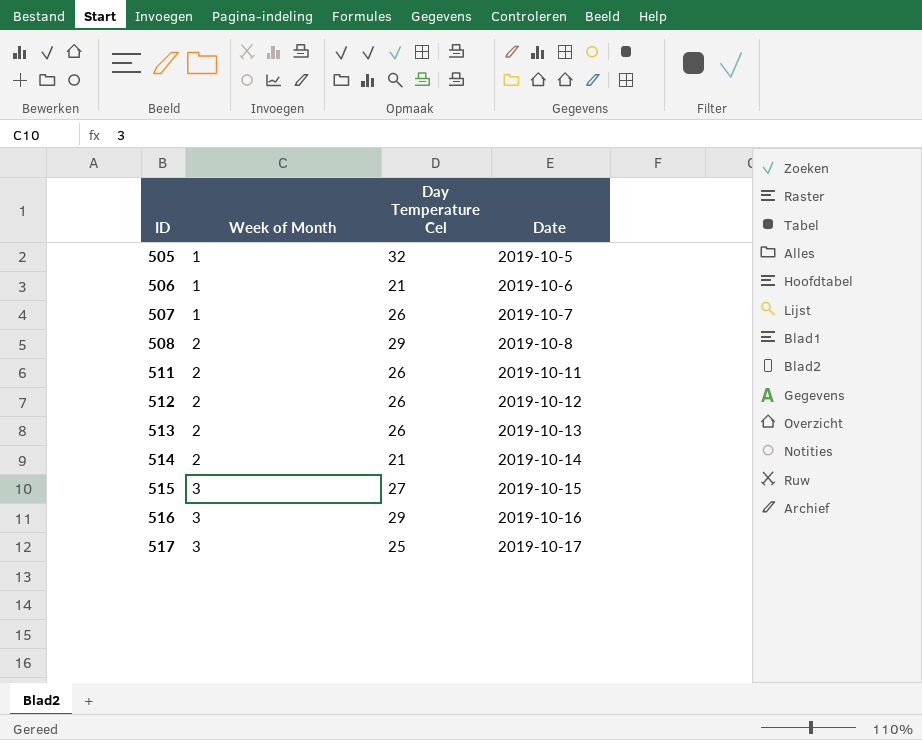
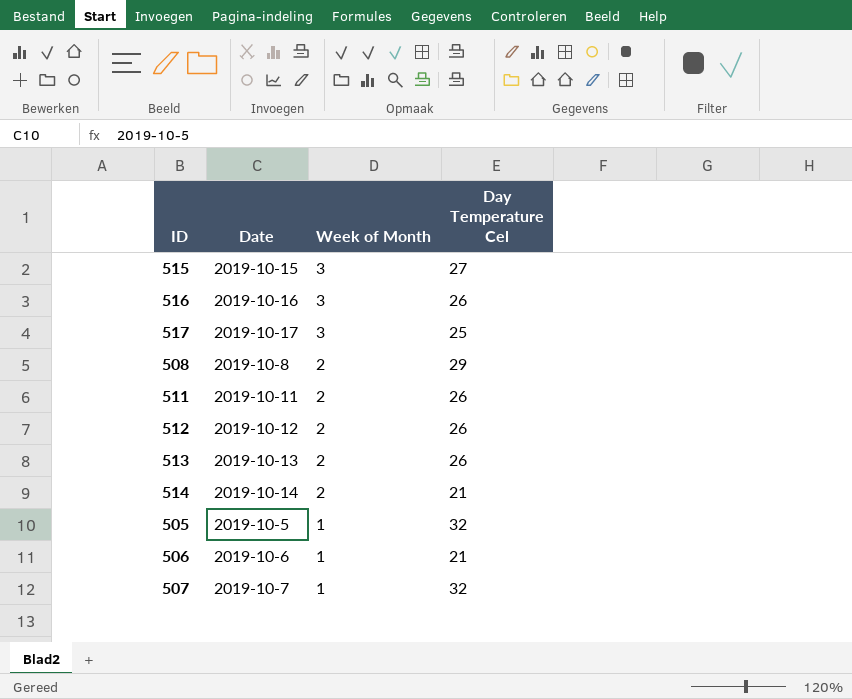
row order: ID ascending -> Week of Month descending
column Date | position: 4 -> 2
516 | Day Temperature Cel: 29 -> 26
507 | Day Temperature Cel: 26 -> 32

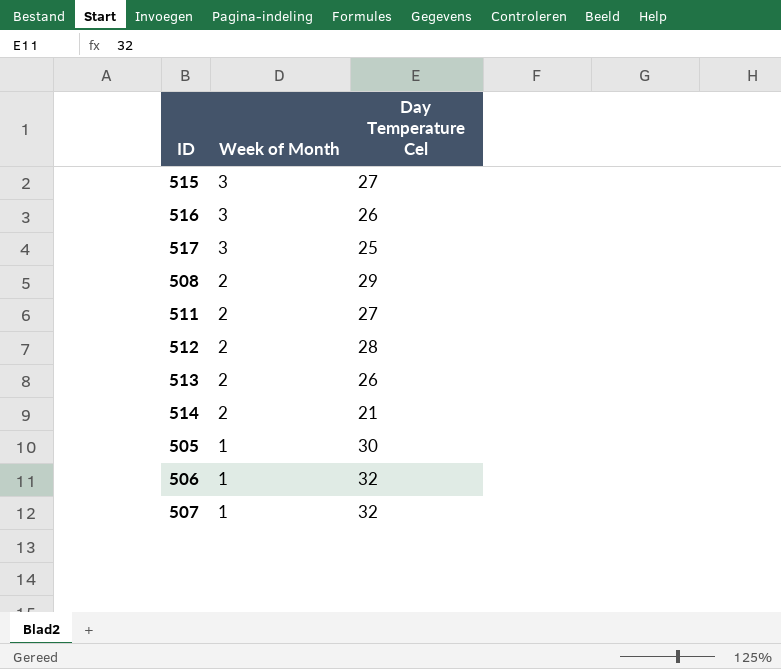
column Date | position: 2 -> none
511 | Day Temperature Cel: 26 -> 27
512 | Day Temperature Cel: 26 -> 28
505 | Day Temperature Cel: 32 -> 30
506 | Day Temperature Cel: 21 -> 32

